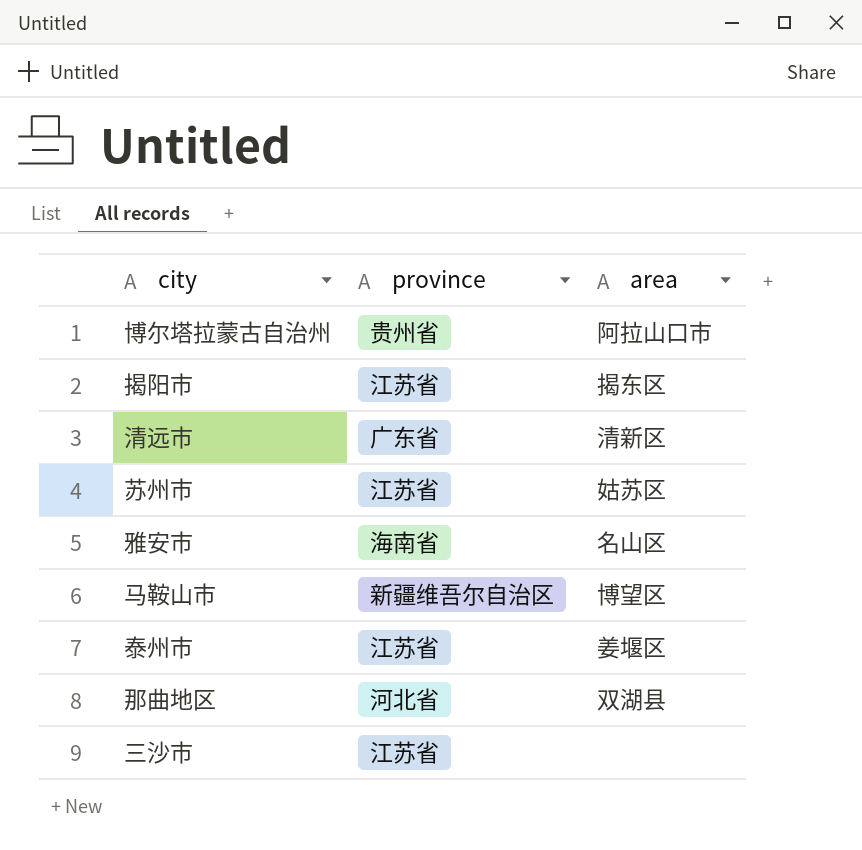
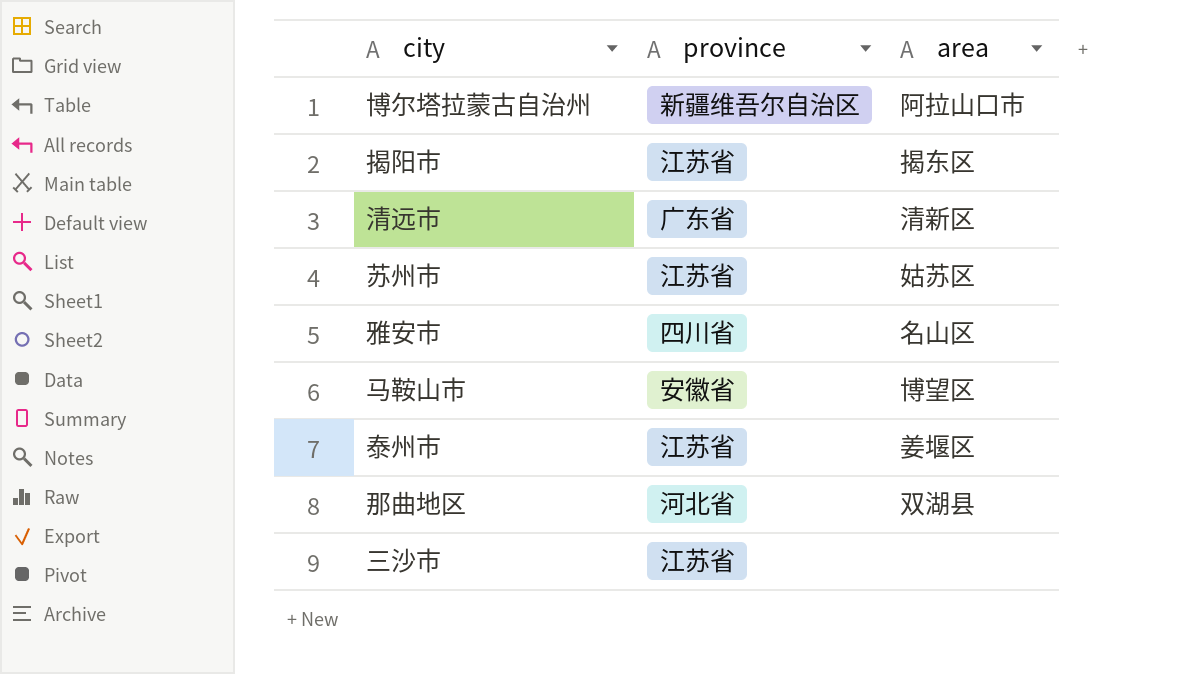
博尔塔拉蒙古自治州 | province: 贵州省 -> 新疆维吾尔自治区
雅安市 | province: 海南省 -> 四川省
马鞍山市 | province: 新疆维吾尔自治区 -> 安徽省

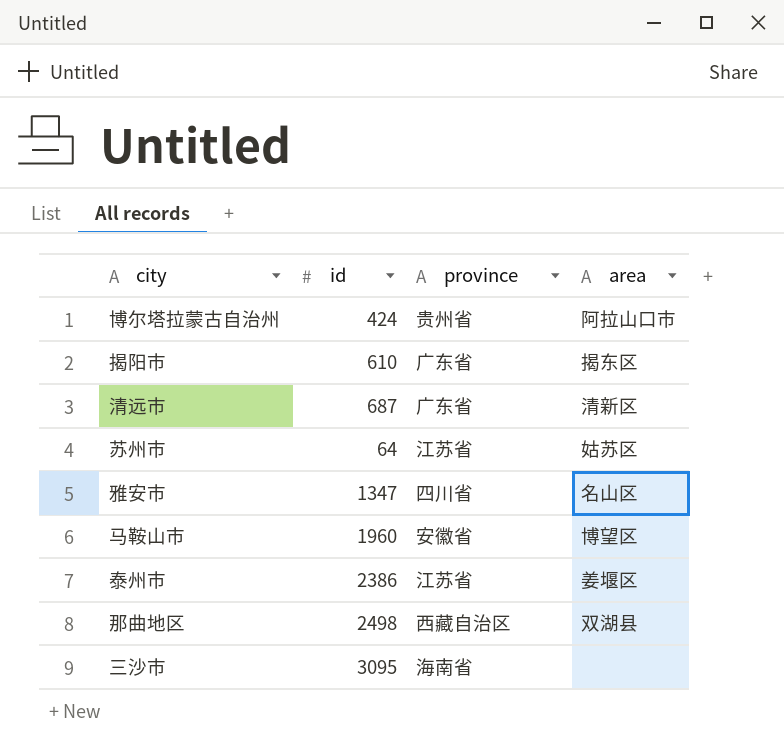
column id | position: none -> 2
博尔塔拉蒙古自治州 | province: 新疆维吾尔自治区 -> 贵州省
揭阳市 | province: 江苏省 -> 广东省
那曲地区 | province: 河北省 -> 西藏自治区
三沙市 | province: 江苏省 -> 海南省

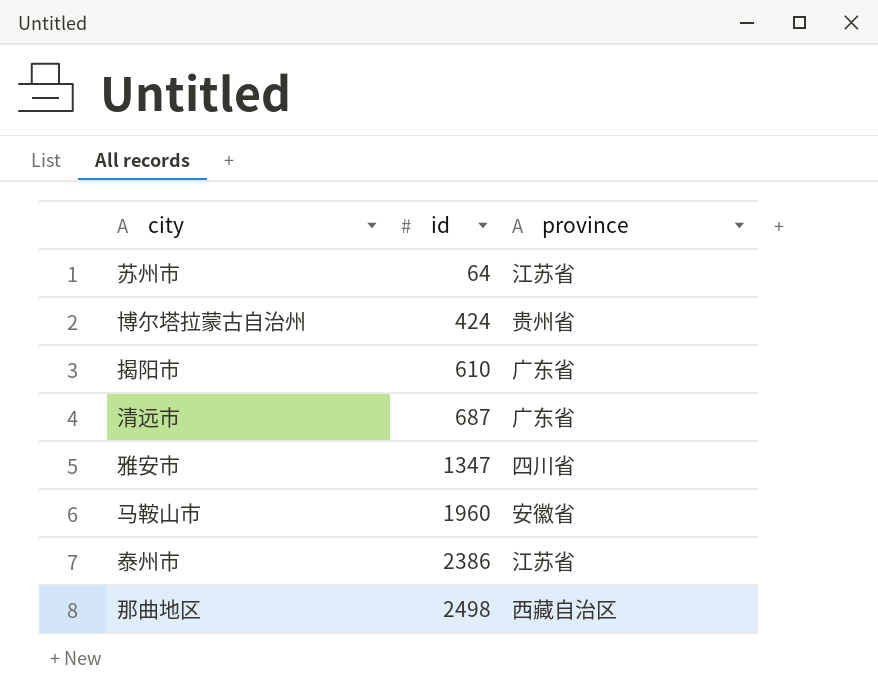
row order: none -> id ascending
column area | position: 4 -> none
row 三沙市: 3095 | 海南省 | none -> none

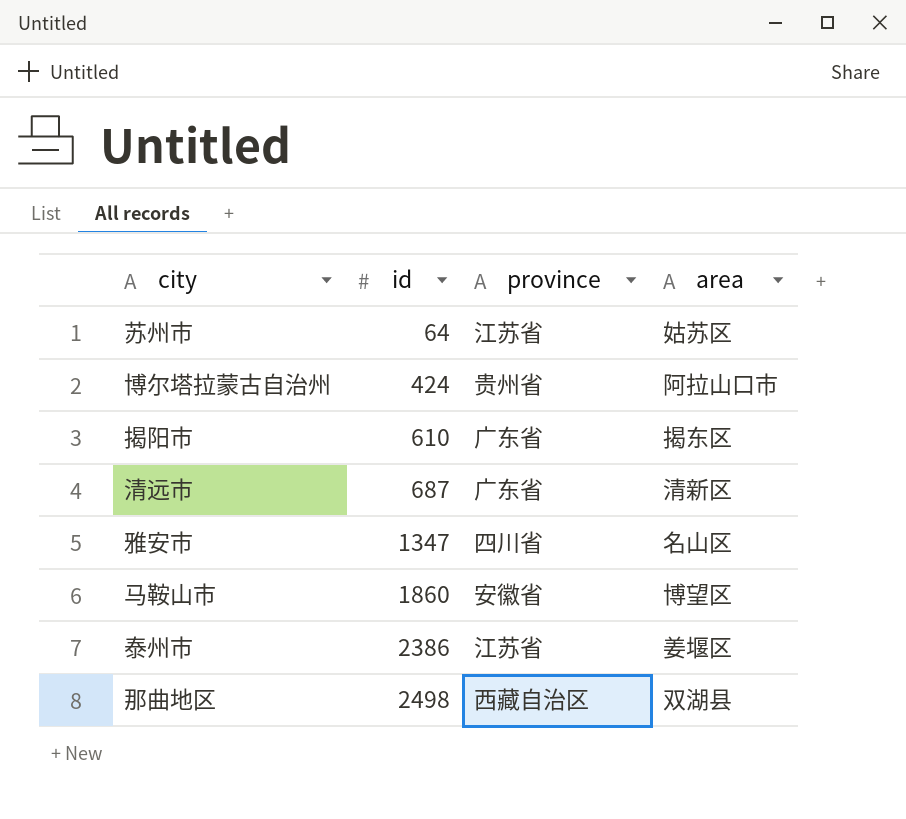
column area | position: none -> 4
马鞍山市 | id: 1960 -> 1860

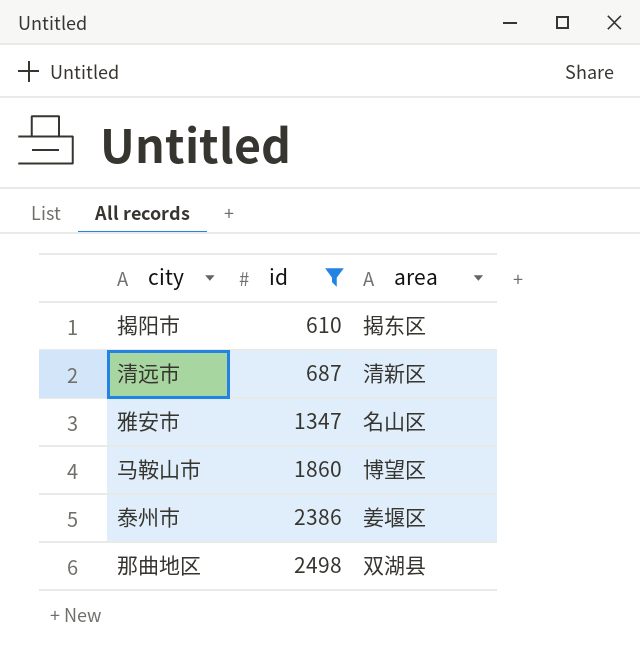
filter: none -> id >= 610
column province | position: 3 -> none

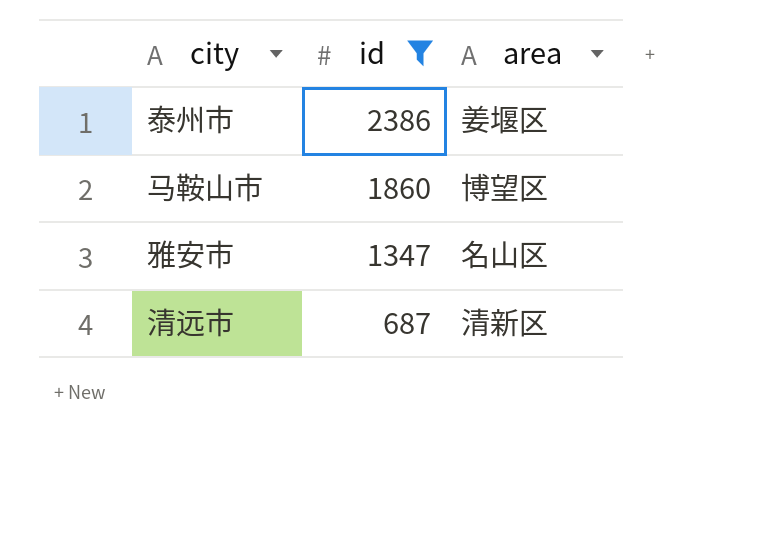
row order: id ascending -> id descending
row 揭阳市: 610 | 揭东区 -> none
row 那曲地区: 2498 | 双湖县 -> none

